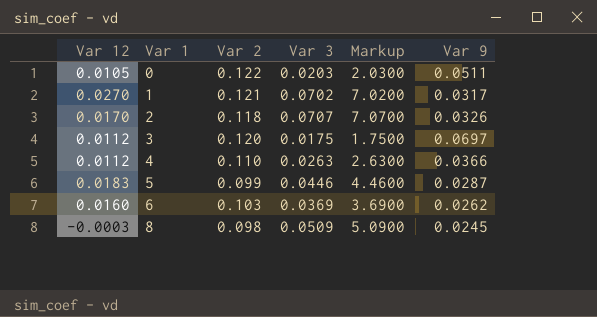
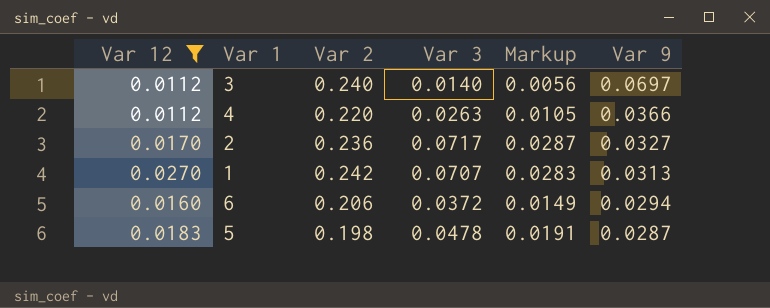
filter: none -> Var 12 >= 0.0112
row order: Var 1 ascending -> Var 9 descending
column Markup | formula: [Var 3] * 100 -> [Var 3] * 0.4
3 | Var 2: 0.120 -> 0.240
3 | Var 3: 0.0175 -> 0.0140
4 | Var 2: 0.110 -> 0.220
2 | Var 2: 0.118 -> 0.236
2 | Var 3: 0.0707 -> 0.0717
2 | Var 9: 0.0326 -> 0.0327
1 | Var 2: 0.121 -> 0.242
1 | Var 3: 0.0702 -> 0.0707
1 | Var 9: 0.0317 -> 0.0313
6 | Var 2: 0.103 -> 0.206
6 | Var 3: 0.0369 -> 0.0372
6 | Var 9: 0.0262 -> 0.0294
5 | Var 2: 0.099 -> 0.198
5 | Var 3: 0.0446 -> 0.0478

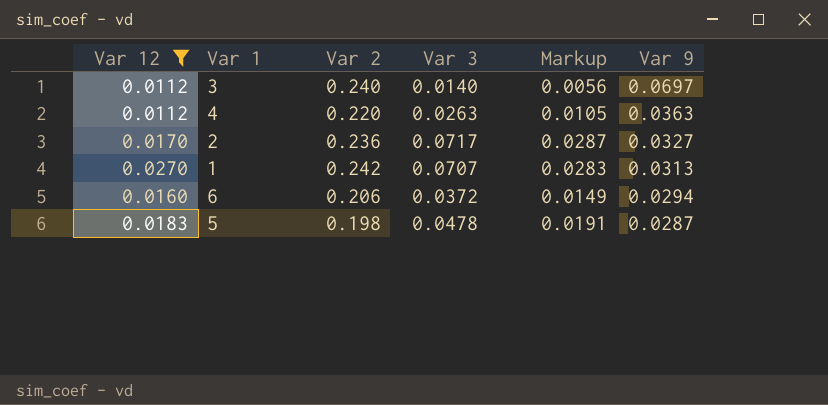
4 | Var 9: 0.0366 -> 0.0363

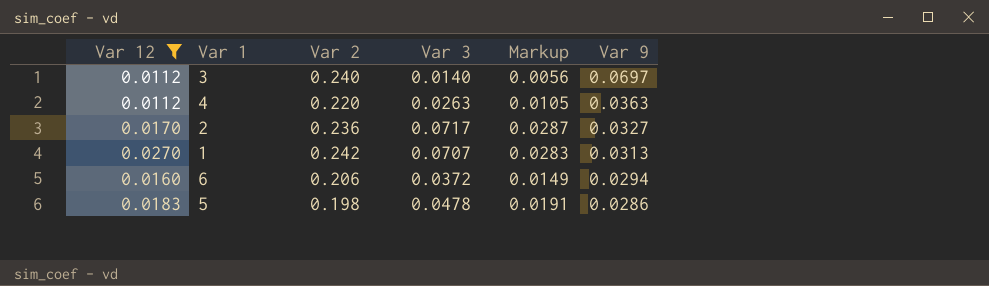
5 | Var 9: 0.0287 -> 0.0286

